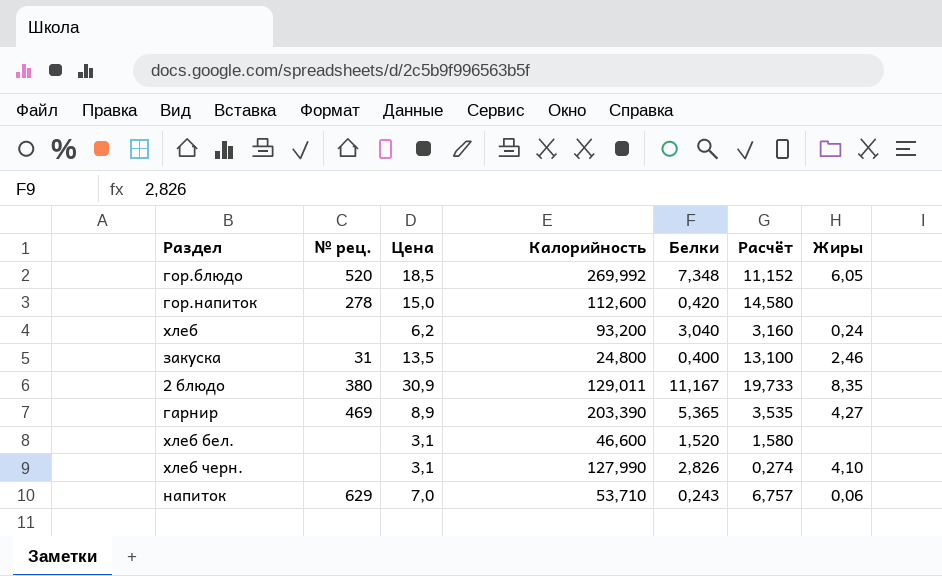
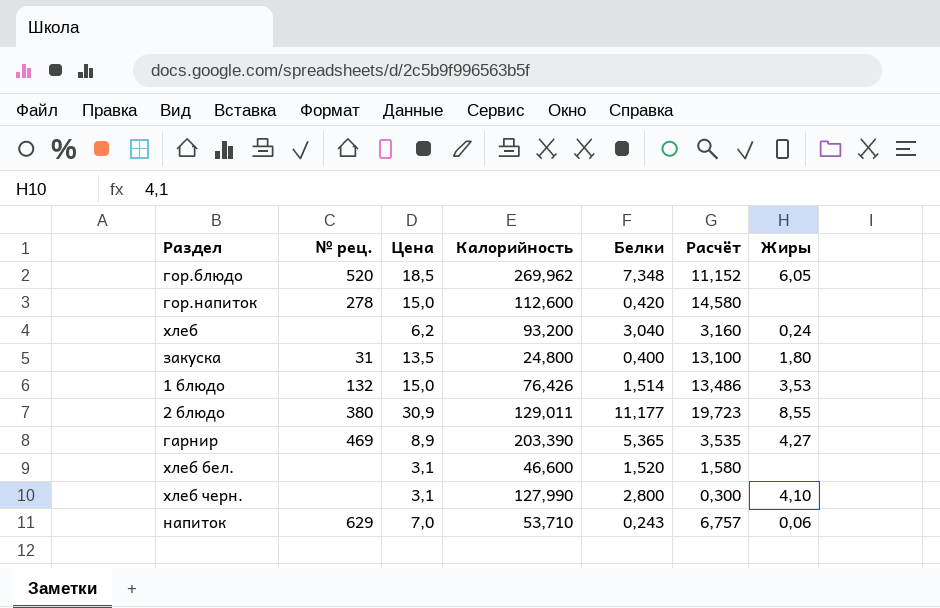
гор.блюдо | Калорийность: 269,992 -> 269,962
закуска | Жиры: 2,46 -> 1,80
row 1 блюдо: none -> 132 | 15,0 | 76,426 | 1,514 | 13,486 | 3,53
2 блюдо | Белки: 11,167 -> 11,177
2 блюдо | Расчёт: 19,733 -> 19,723
2 блюдо | Жиры: 8,35 -> 8,55
хлеб черн. | Белки: 2,826 -> 2,800
хлеб черн. | Расчёт: 0,274 -> 0,300

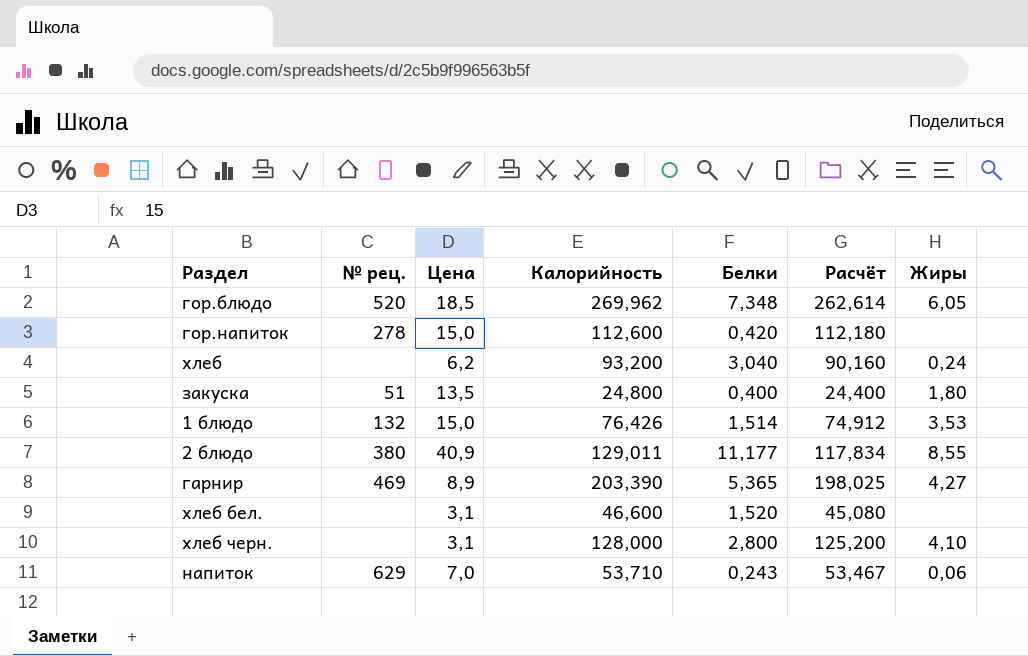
column Расчёт | formula: [Цена] - [Белки] -> [Калорийность] - [Белки]
закуска | № рец.: 31 -> 51
2 блюдо | Цена: 30,9 -> 40,9
хлеб черн. | Калорийность: 127,990 -> 128,000

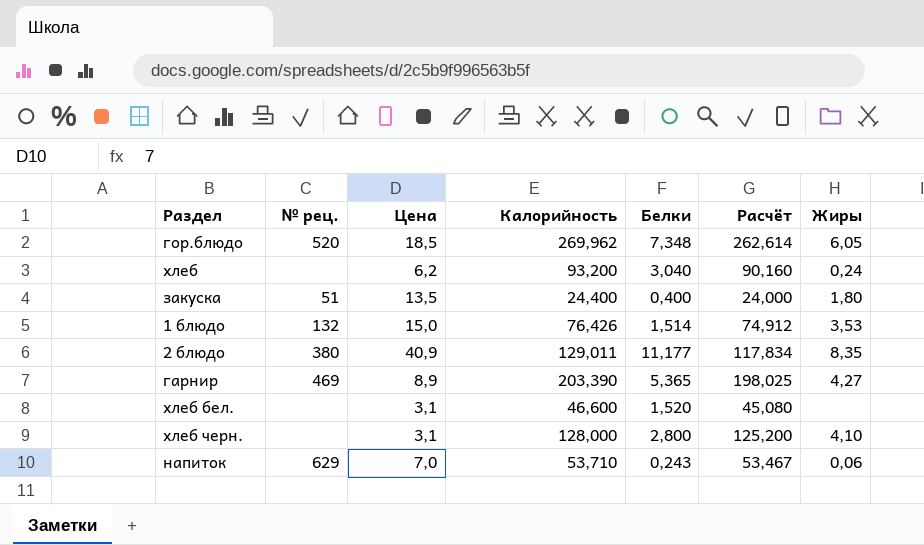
row гор.напиток: 278 | 15,0 | 112,600 | 0,420 | 112,180 | none -> none
закуска | Калорийность: 24,800 -> 24,400
закуска | Расчёт: 24,400 -> 24,000
2 блюдо | Жиры: 8,55 -> 8,35

